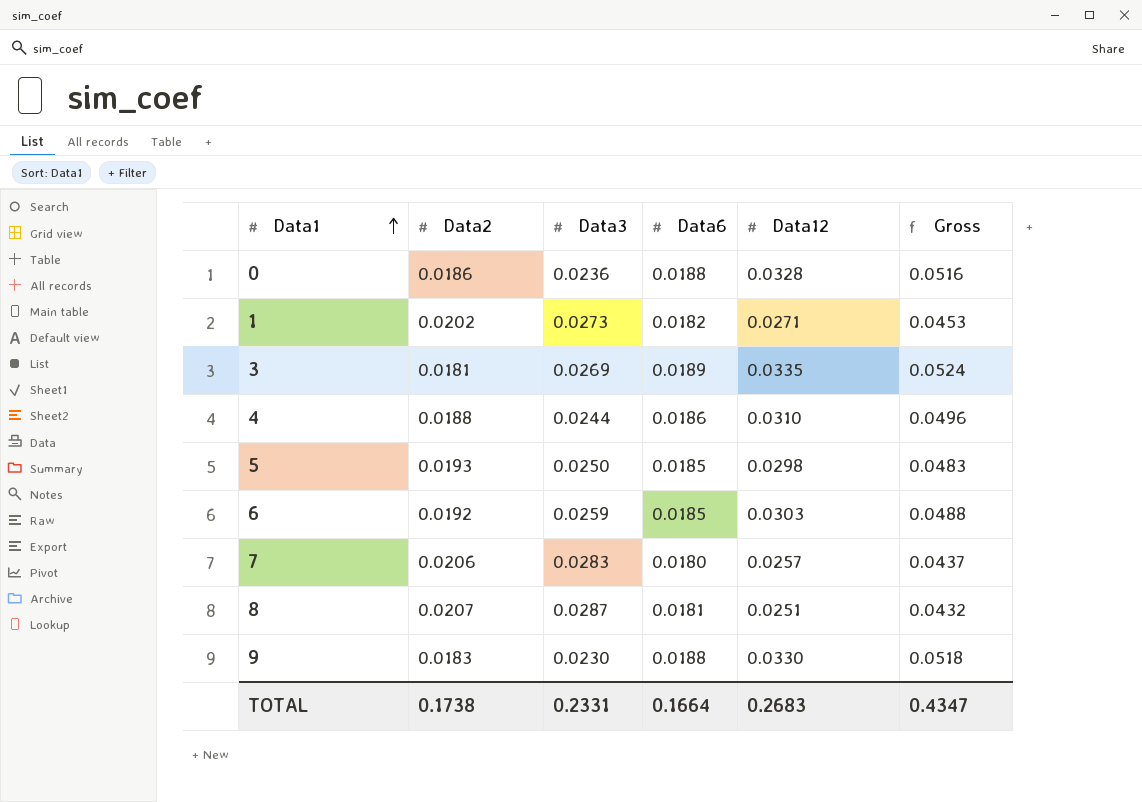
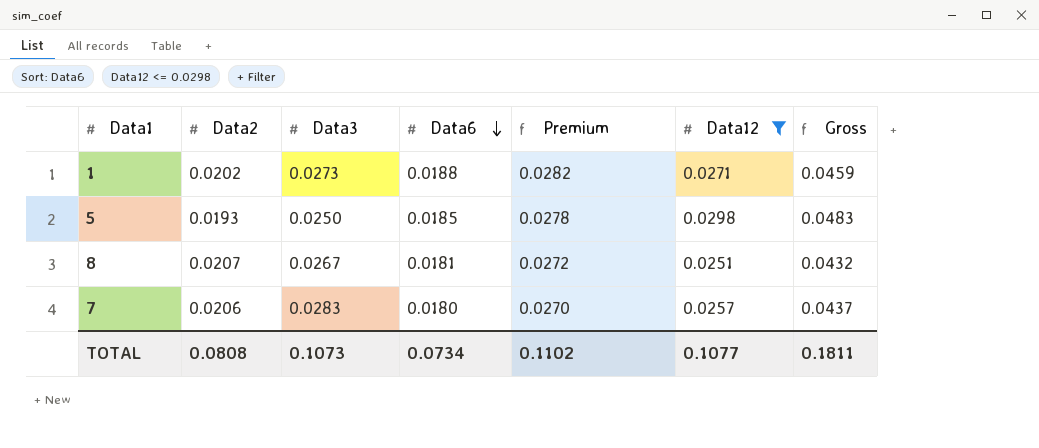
filter: none -> Data12 <= 0.0298
row order: Data1 ascending -> Data6 descending
column Premium | formula: none -> [Data6] * 1.5
1 | Data6: 0.0182 -> 0.0188
1 | Gross: 0.0453 -> 0.0459
8 | Data3: 0.0287 -> 0.0267
TOTAL | Data2: 0.1738 -> 0.0808
TOTAL | Data3: 0.2331 -> 0.1073
TOTAL | Data6: 0.1664 -> 0.0734
TOTAL | Data12: 0.2683 -> 0.1077
TOTAL | Gross: 0.4347 -> 0.1811

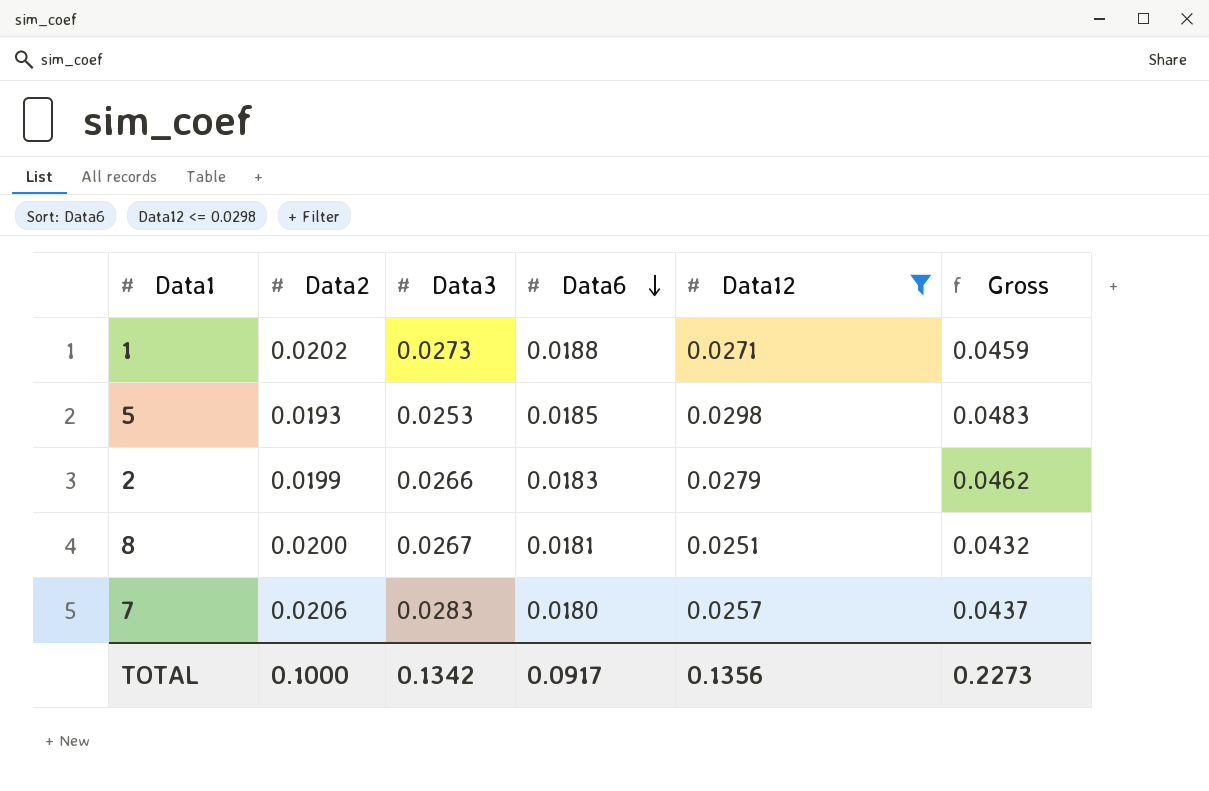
column Premium | formula: [Data6] * 1.5 -> none
5 | Data3: 0.0250 -> 0.0253
row 2: none -> 0.0199 | 0.0266 | 0.0183 | 0.0279 | 0.0462
8 | Data2: 0.0207 -> 0.0200
TOTAL | Data2: 0.0808 -> 0.1000
TOTAL | Data3: 0.1073 -> 0.1342
TOTAL | Data6: 0.0734 -> 0.0917
TOTAL | Data12: 0.1077 -> 0.1356
TOTAL | Gross: 0.1811 -> 0.2273

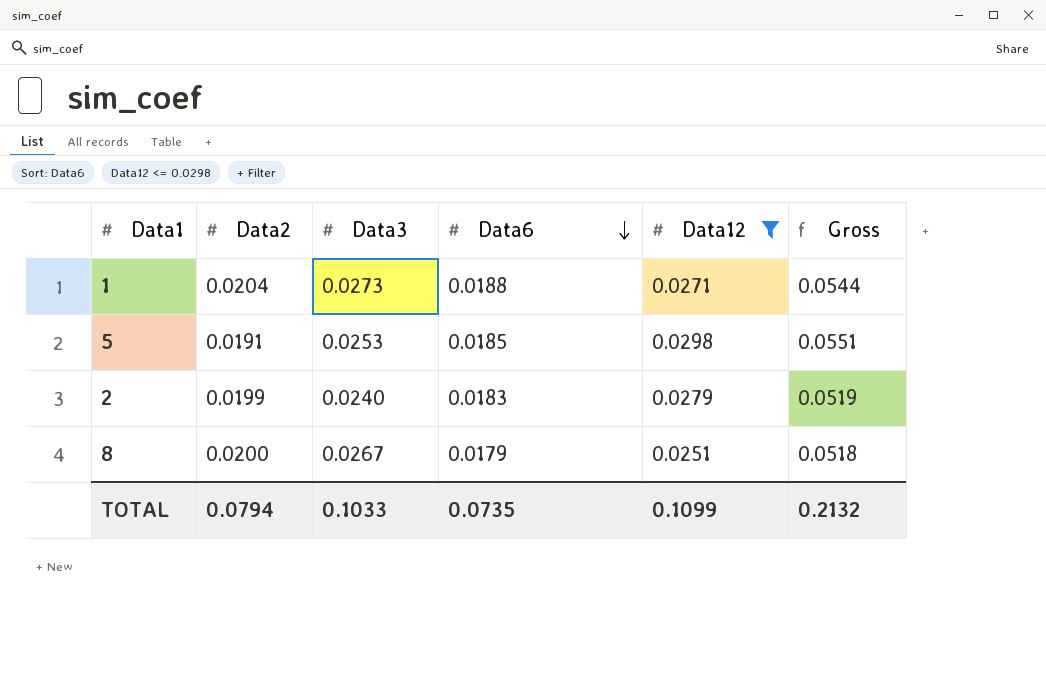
column Gross | formula: [Data6] + [Data12] -> [Data3] + [Data12]
row 7: 0.0206 | 0.0283 | 0.0180 | 0.0257 | 0.0437 -> none
1 | Data2: 0.0202 -> 0.0204
5 | Data2: 0.0193 -> 0.0191
2 | Data3: 0.0266 -> 0.0240
8 | Data6: 0.0181 -> 0.0179
TOTAL | Data2: 0.1000 -> 0.0794
TOTAL | Data3: 0.1342 -> 0.1033
TOTAL | Data6: 0.0917 -> 0.0735
TOTAL | Data12: 0.1356 -> 0.1099
TOTAL | Gross: 0.2273 -> 0.2132

